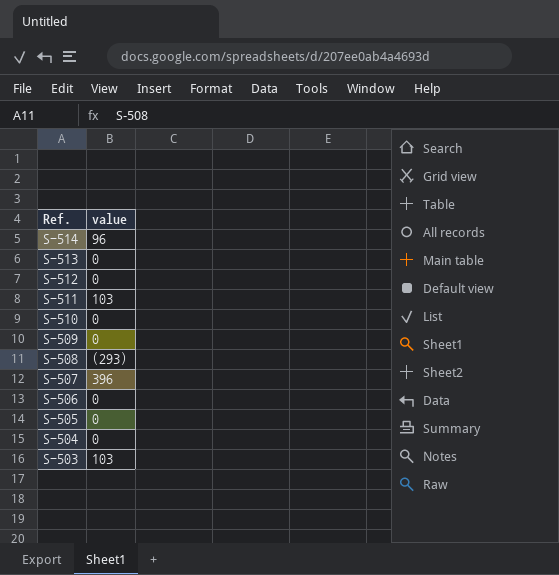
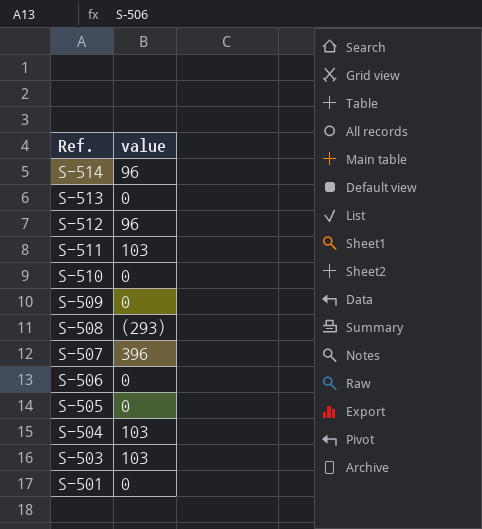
S-512 | value: 0 -> 96
S-504 | value: 0 -> 103
row S-501: none -> 0

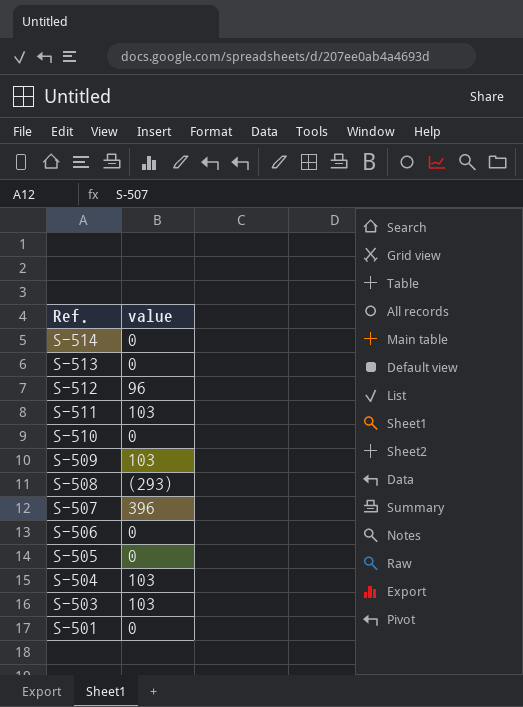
S-514 | value: 96 -> 0
S-509 | value: 0 -> 103

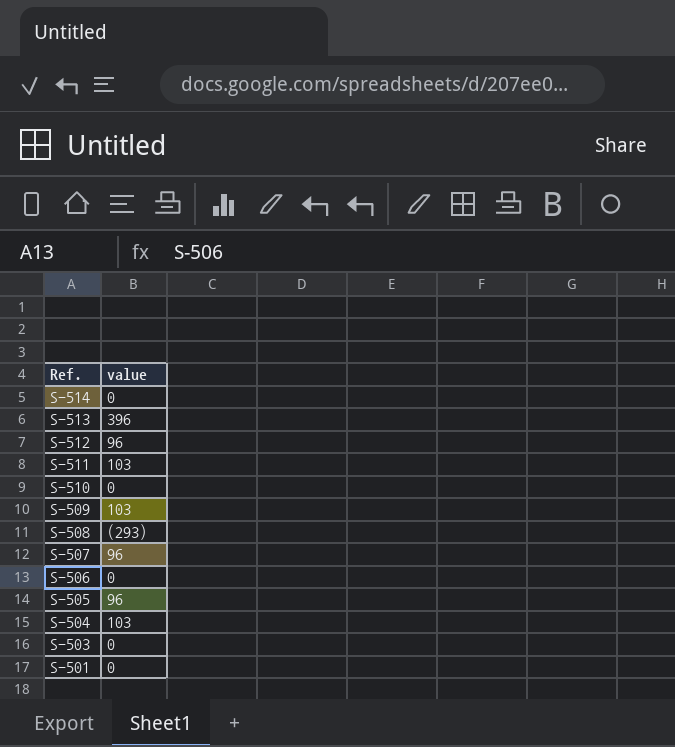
S-513 | value: 0 -> 396
S-507 | value: 396 -> 96
S-505 | value: 0 -> 96
S-503 | value: 103 -> 0

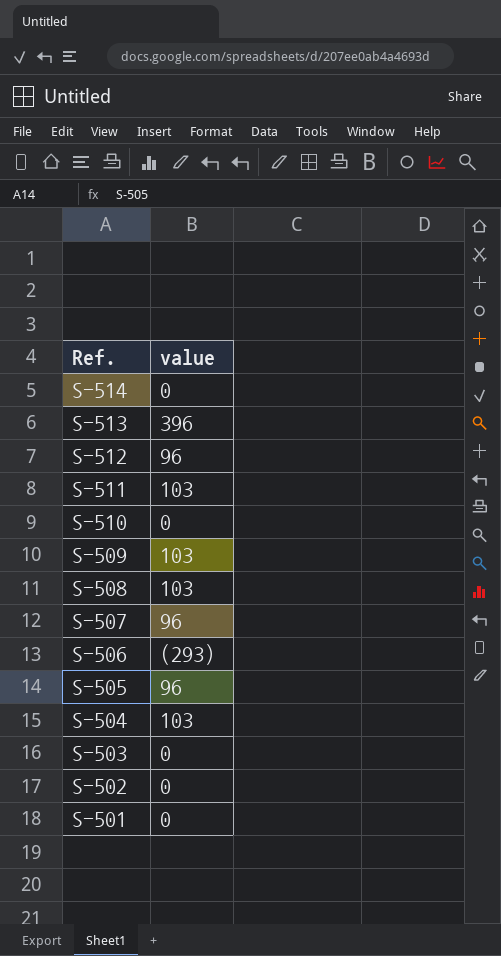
S-508 | value: (293) -> 103
S-506 | value: 0 -> (293)
row S-502: none -> 0

